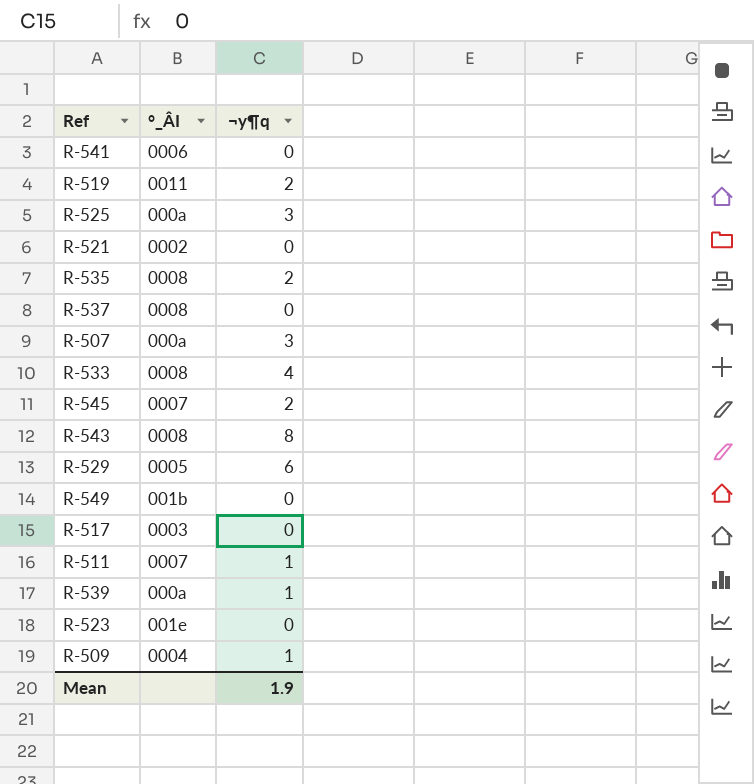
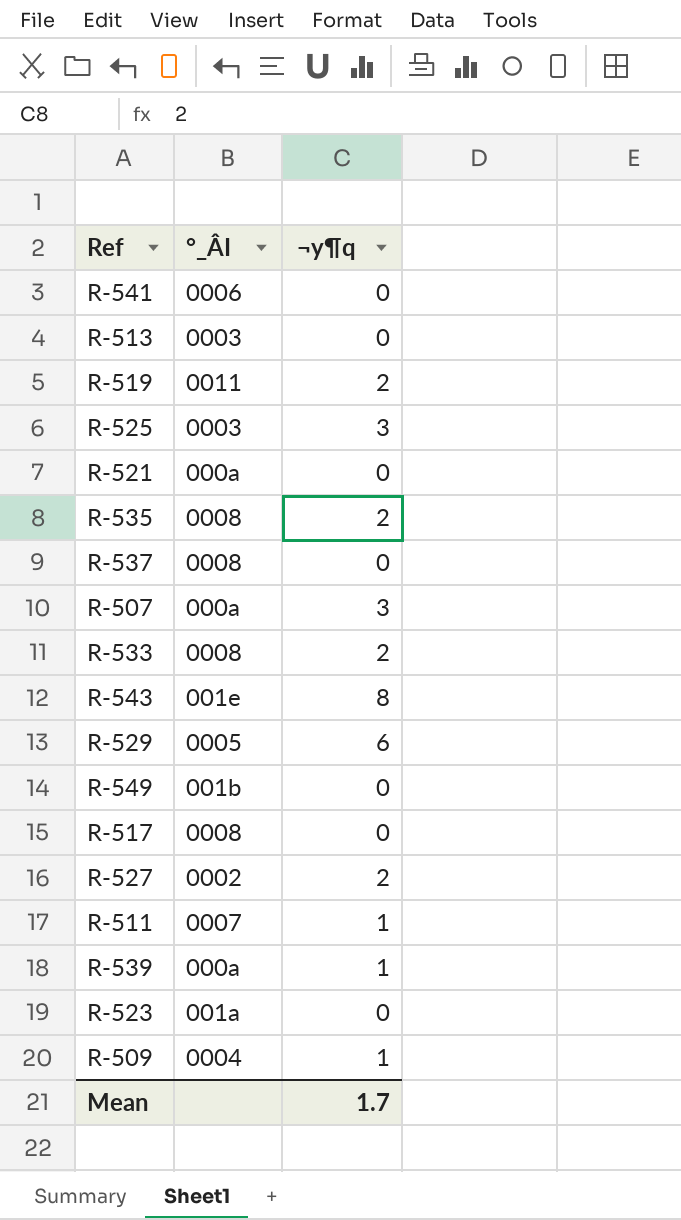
row R-545: 0007 | 2 -> none
row R-513: none -> 0003 | 0
R-525 | °_ÂI: 000a -> 0003
R-521 | °_ÂI: 0002 -> 000a
R-533 | ¬y¶q: 4 -> 2
R-543 | °_ÂI: 0008 -> 001e
R-517 | °_ÂI: 0003 -> 0008
row R-527: none -> 0002 | 2
R-523 | °_ÂI: 001e -> 001a
Mean | ¬y¶q: 1.9 -> 1.7

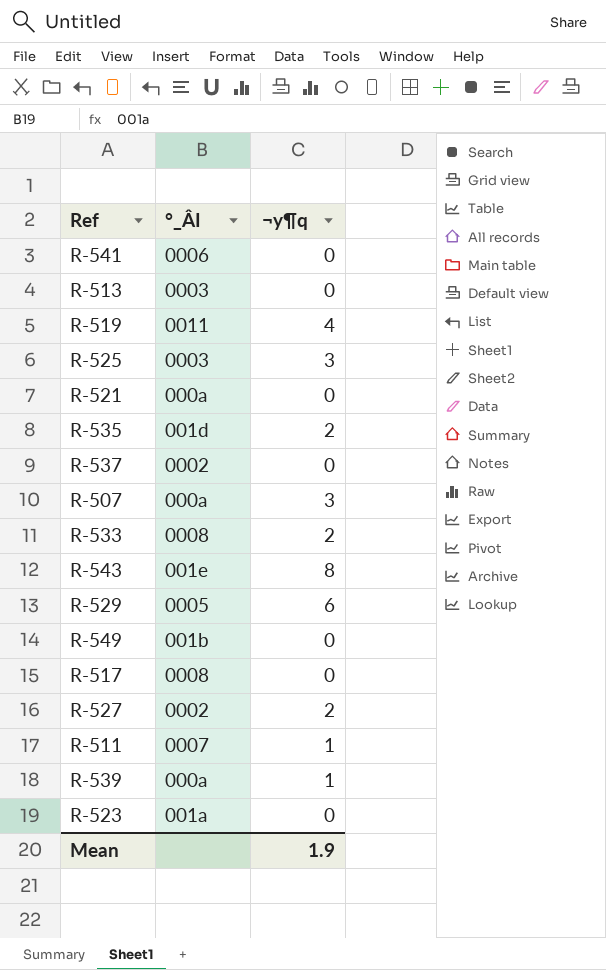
row R-509: 0004 | 1 -> none
R-519 | ¬y¶q: 2 -> 4
R-535 | °_ÂI: 0008 -> 001d
R-537 | °_ÂI: 0008 -> 0002
Mean | ¬y¶q: 1.7 -> 1.9

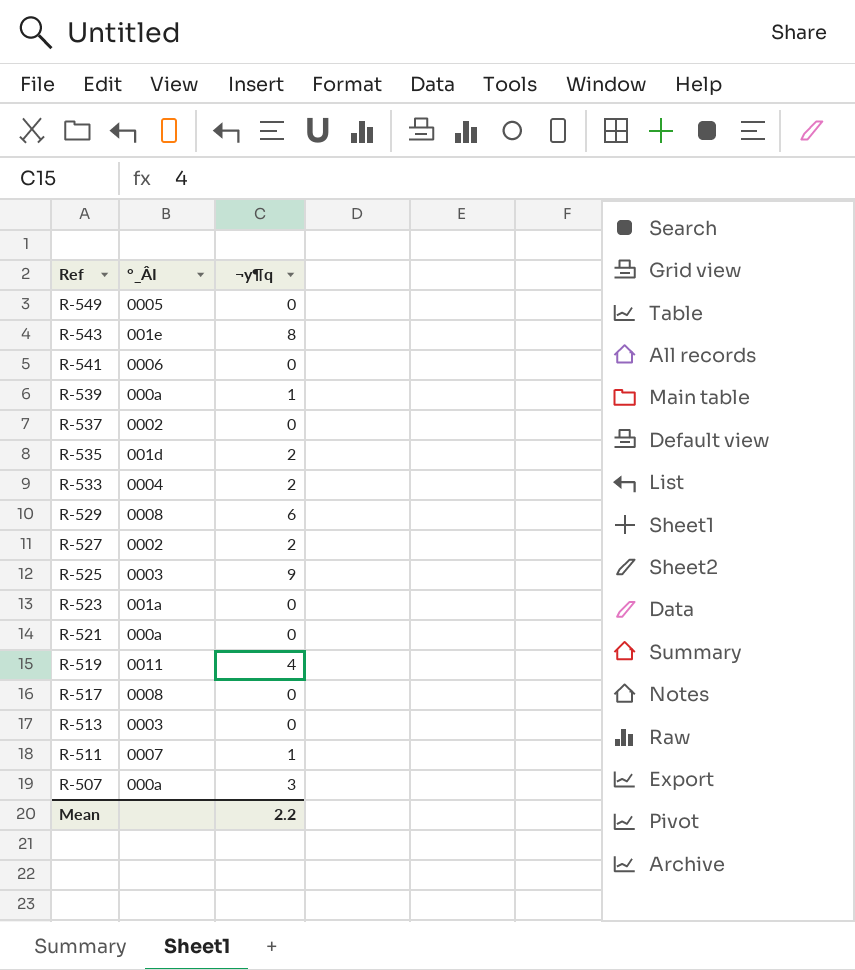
row order: none -> Ref descending
R-549 | °_ÂI: 001b -> 0005
R-533 | °_ÂI: 0008 -> 0004
R-529 | °_ÂI: 0005 -> 0008
R-525 | ¬y¶q: 3 -> 9
Mean | ¬y¶q: 1.9 -> 2.2

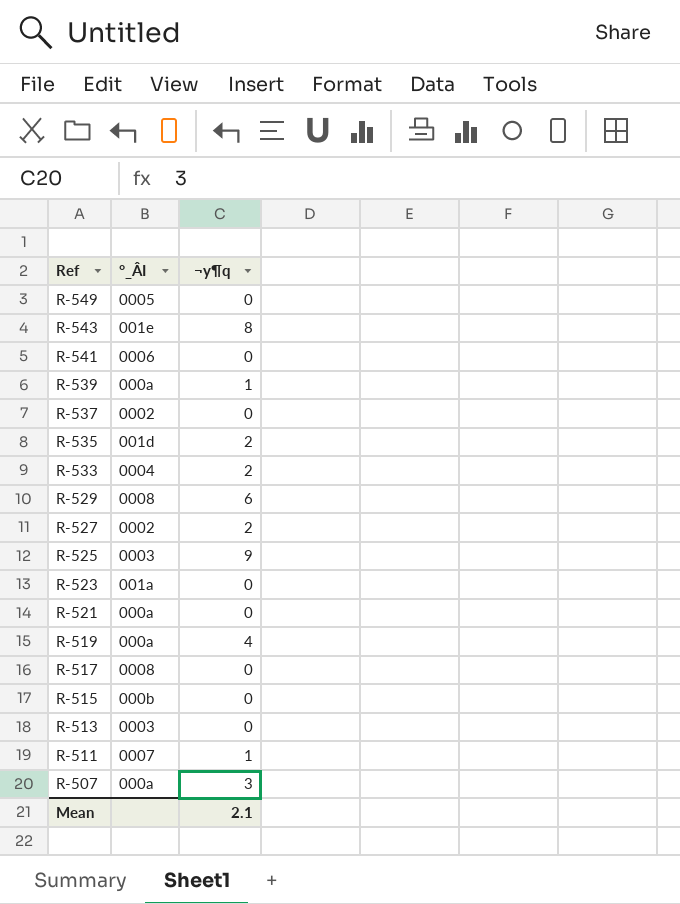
R-519 | °_ÂI: 0011 -> 000a
row R-515: none -> 000b | 0
Mean | ¬y¶q: 2.2 -> 2.1

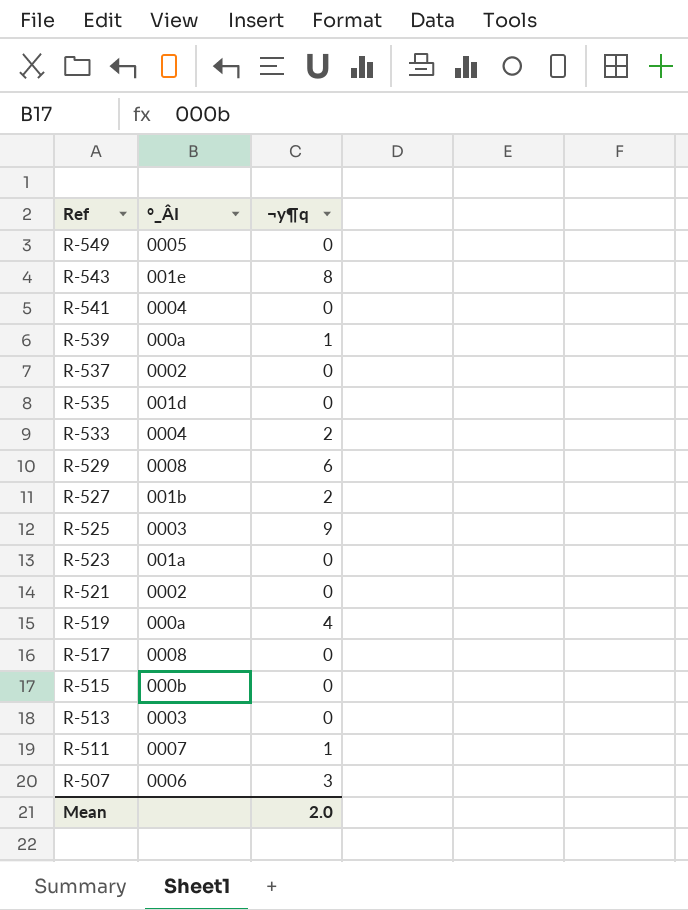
R-541 | °_ÂI: 0006 -> 0004
R-535 | ¬y¶q: 2 -> 0
R-527 | °_ÂI: 0002 -> 001b
R-521 | °_ÂI: 000a -> 0002
R-507 | °_ÂI: 000a -> 0006
Mean | ¬y¶q: 2.1 -> 2.0

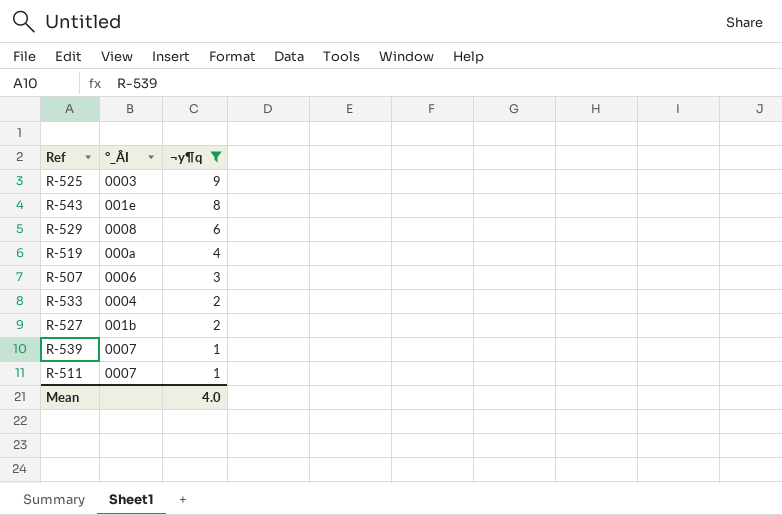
filter: none -> ¬y¶q != 0
row order: Ref descending -> ¬y¶q descending
R-539 | °_ÂI: 000a -> 0007
Mean | ¬y¶q: 2.0 -> 4.0

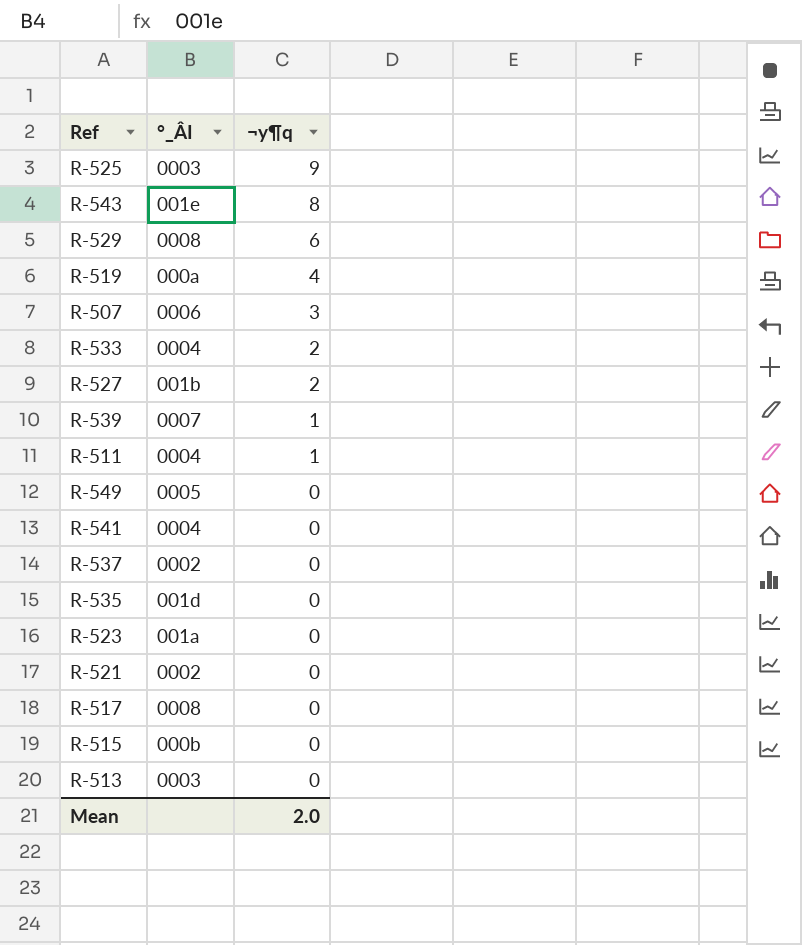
filter: ¬y¶q != 0 -> none
R-511 | °_ÂI: 0007 -> 0004
Mean | ¬y¶q: 4.0 -> 2.0

